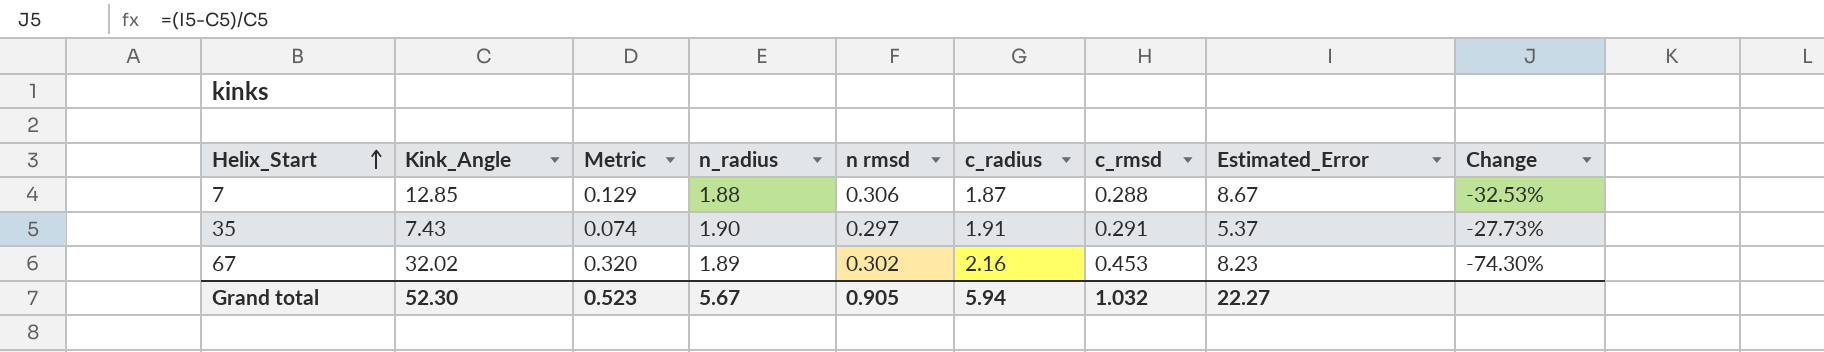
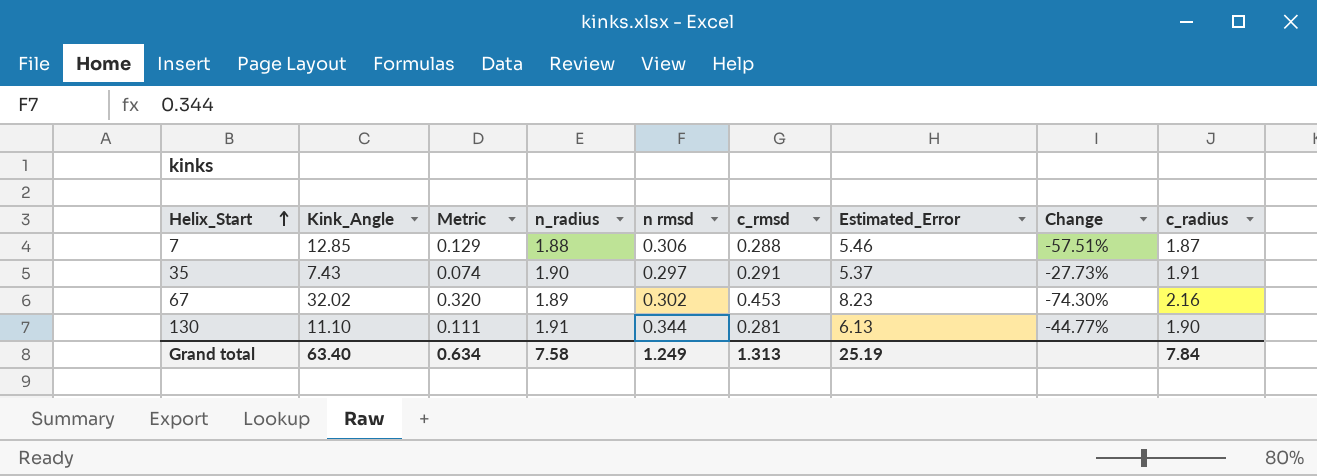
column c_radius | position: 6 -> 9
7 | Estimated_Error: 8.67 -> 5.46
7 | Change: -32.53% -> -57.51%
row 130: none -> 11.10 | 0.111 | 1.91 | 0.344 | 0.281 | 6.13 | -44.77% | 1.90
Grand total | Kink_Angle: 52.30 -> 63.40
Grand total | Metric: 0.523 -> 0.634
Grand total | n_radius: 5.67 -> 7.58
Grand total | n rmsd: 0.905 -> 1.249
Grand total | c_rmsd: 1.032 -> 1.313
Grand total | Estimated_Error: 22.27 -> 25.19
Grand total | c_radius: 5.94 -> 7.84

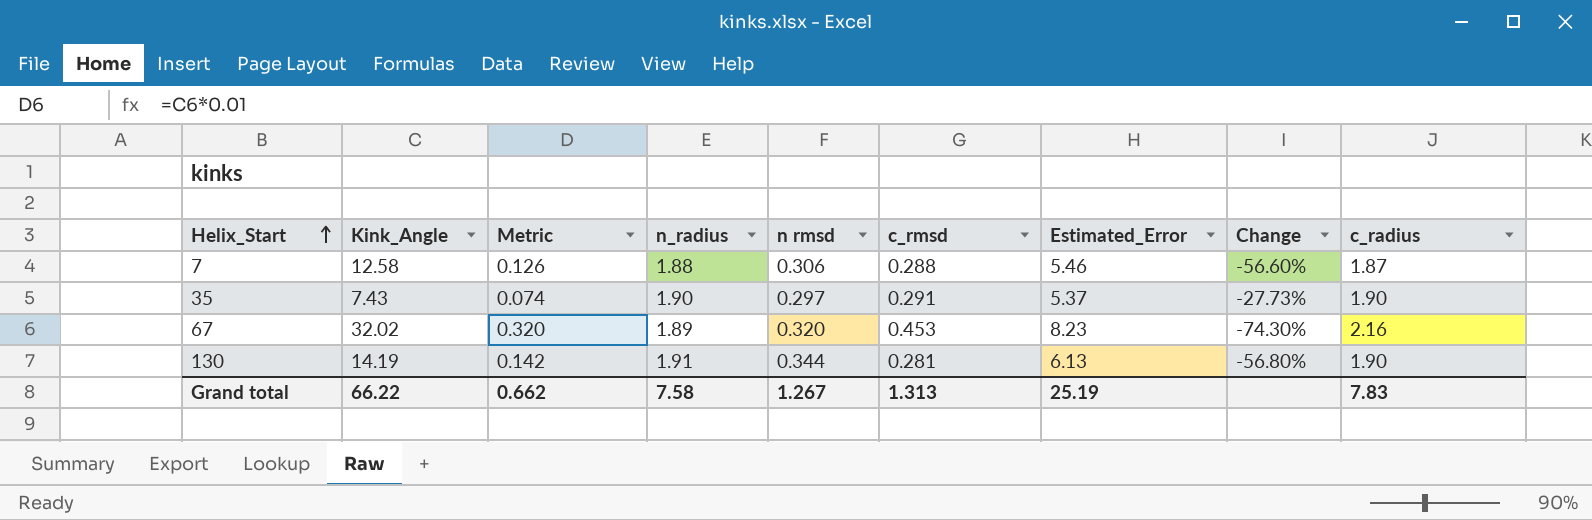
7 | Kink_Angle: 12.85 -> 12.58
7 | Metric: 0.129 -> 0.126
7 | Change: -57.51% -> -56.60%
35 | c_radius: 1.91 -> 1.90
67 | n rmsd: 0.302 -> 0.320
130 | Kink_Angle: 11.10 -> 14.19
130 | Metric: 0.111 -> 0.142
130 | Change: -44.77% -> -56.80%
Grand total | Kink_Angle: 63.40 -> 66.22
Grand total | Metric: 0.634 -> 0.662
Grand total | n rmsd: 1.249 -> 1.267
Grand total | c_radius: 7.84 -> 7.83

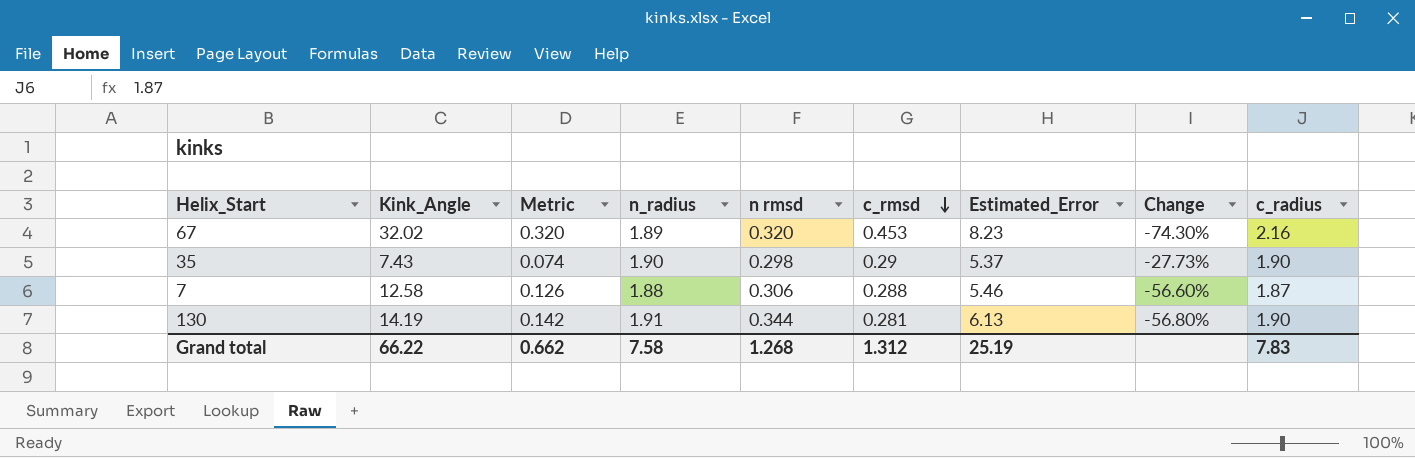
row order: Helix_Start ascending -> c_rmsd descending
35 | n rmsd: 0.297 -> 0.298
35 | c_rmsd: 0.291 -> 0.29
Grand total | n rmsd: 1.267 -> 1.268
Grand total | c_rmsd: 1.313 -> 1.312

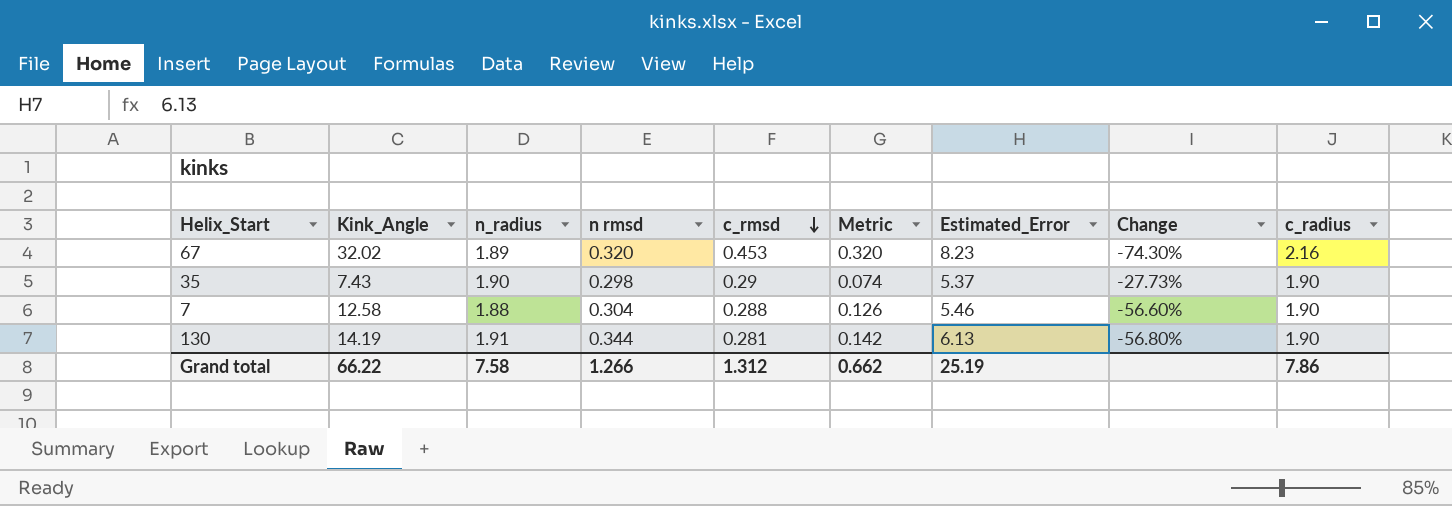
column Metric | position: 3 -> 6
7 | n rmsd: 0.306 -> 0.304
7 | c_radius: 1.87 -> 1.90
Grand total | n rmsd: 1.268 -> 1.266
Grand total | c_radius: 7.83 -> 7.86

